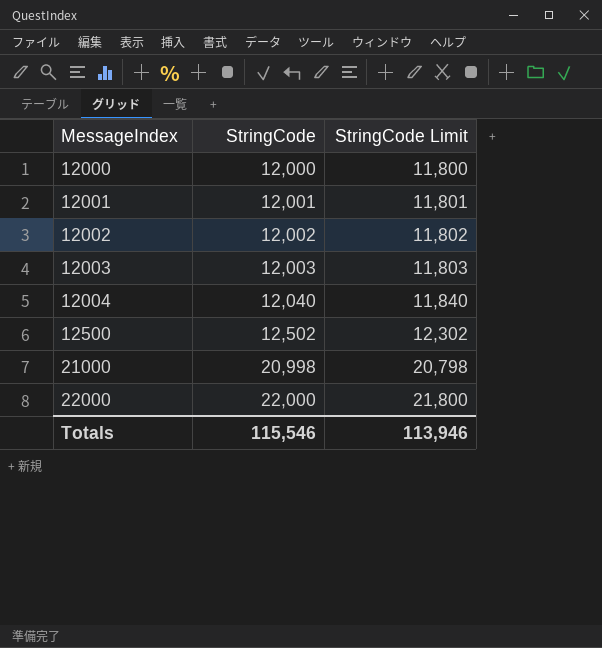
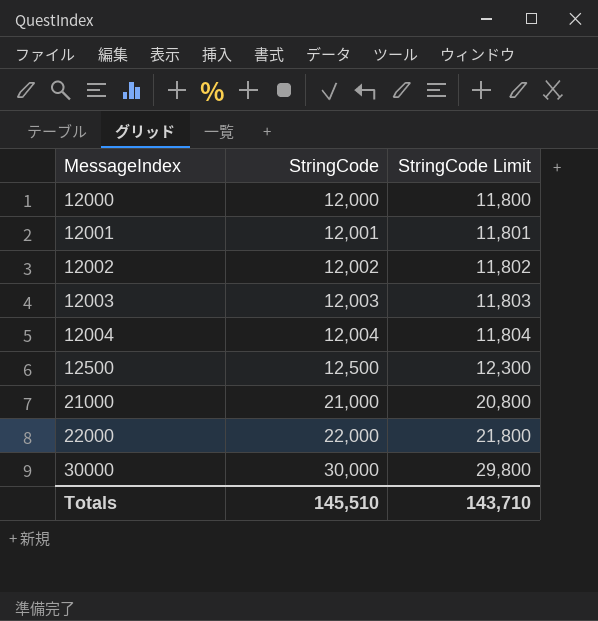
12004 | StringCode: 12,040 -> 12,004
12004 | StringCode Limit: 11,840 -> 11,804
12500 | StringCode: 12,502 -> 12,500
12500 | StringCode Limit: 12,302 -> 12,300
21000 | StringCode: 20,998 -> 21,000
21000 | StringCode Limit: 20,798 -> 20,800
row 30000: none -> 30,000 | 29,800
Totals | StringCode: 115,546 -> 145,510
Totals | StringCode Limit: 113,946 -> 143,710

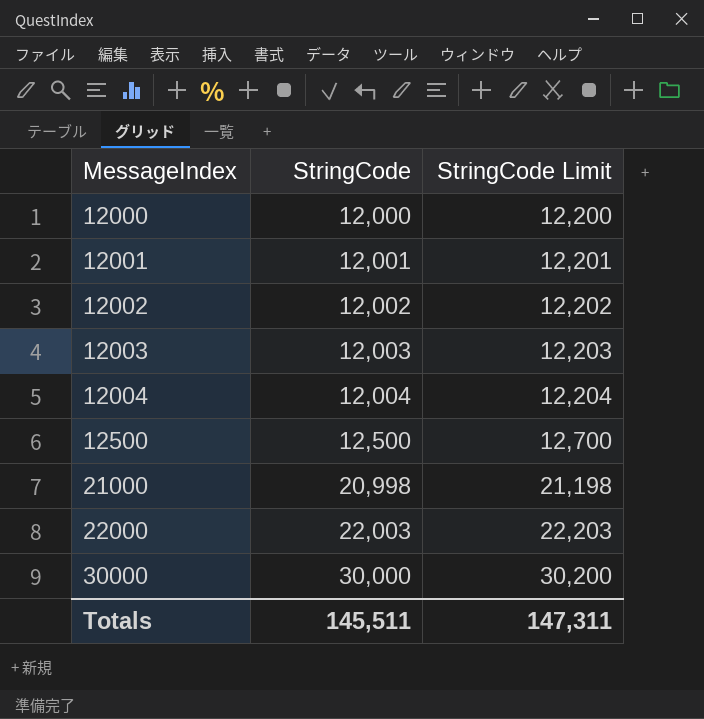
column StringCode Limit | formula: [StringCode] - 200 -> [StringCode] + 200
21000 | StringCode: 21,000 -> 20,998
22000 | StringCode: 22,000 -> 22,003
Totals | StringCode: 145,510 -> 145,511
Totals | StringCode Limit: 143,710 -> 147,311

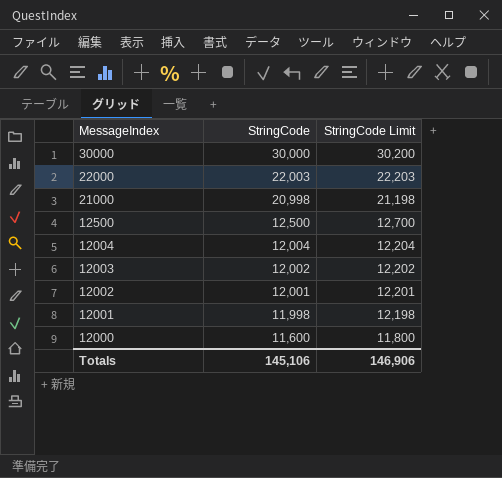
row order: MessageIndex ascending -> MessageIndex descending
12003 | StringCode: 12,003 -> 12,002
12003 | StringCode Limit: 12,203 -> 12,202
12002 | StringCode: 12,002 -> 12,001
12002 | StringCode Limit: 12,202 -> 12,201
12001 | StringCode: 12,001 -> 11,998
12001 | StringCode Limit: 12,201 -> 12,198
12000 | StringCode: 12,000 -> 11,600
12000 | StringCode Limit: 12,200 -> 11,800
Totals | StringCode: 145,511 -> 145,106
Totals | StringCode Limit: 147,311 -> 146,906

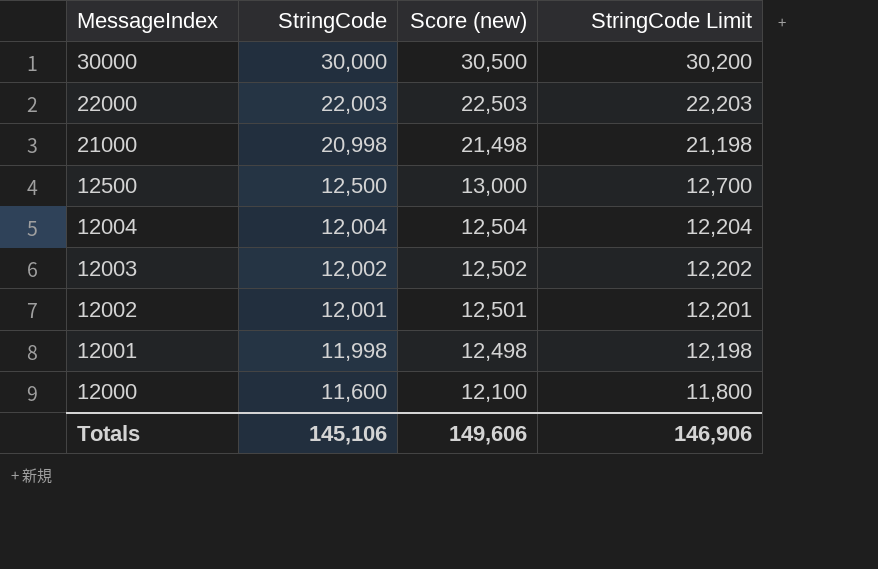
column Score (new) | formula: none -> [StringCode] + 500

